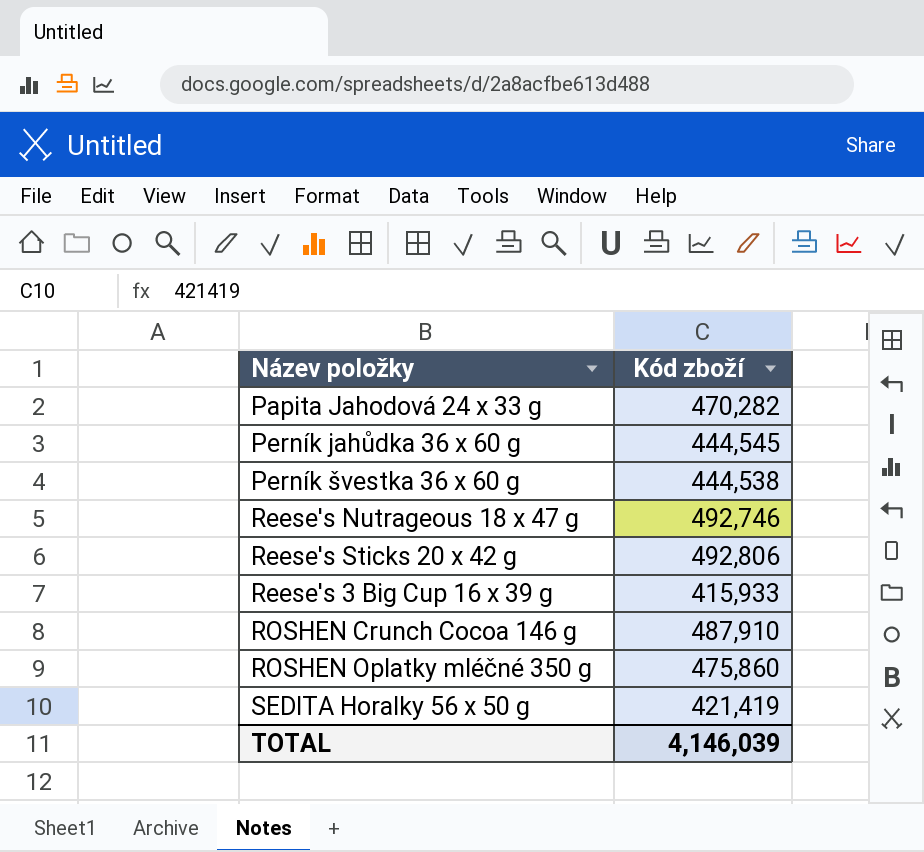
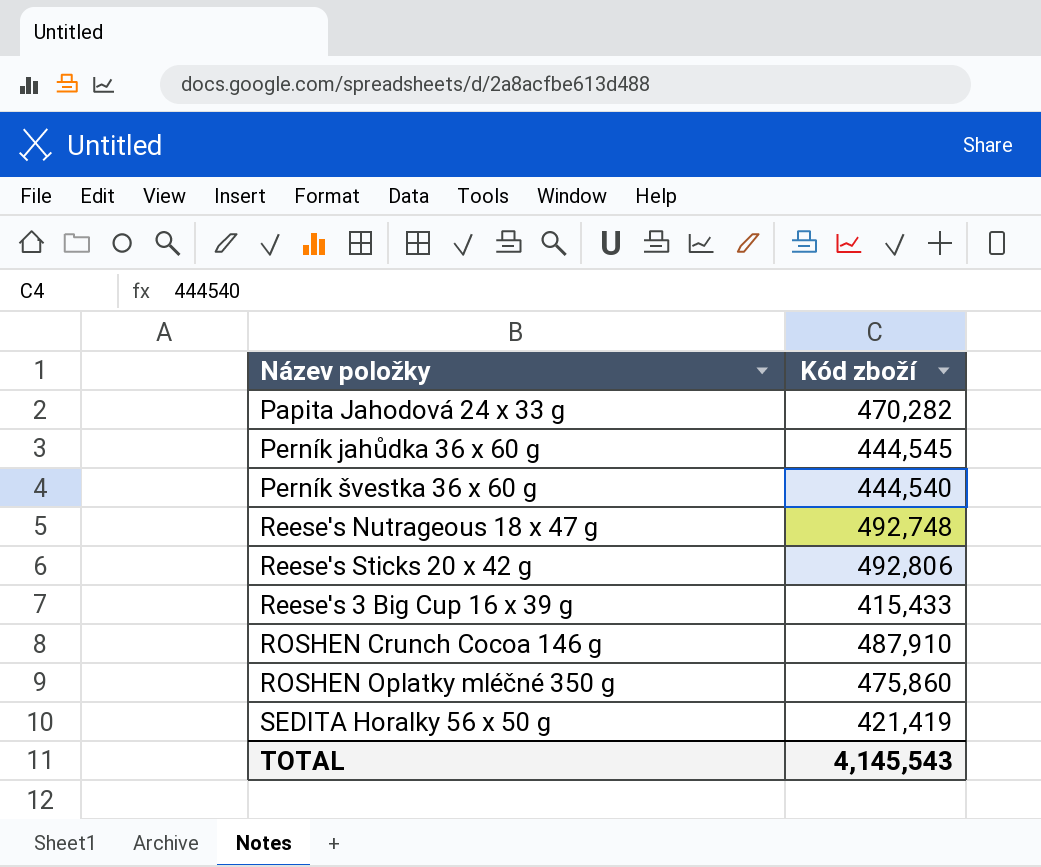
Perník švestka 36 x 60 g | Kód zboží: 444,538 -> 444,540
Reese's Nutrageous 18 x 47 g | Kód zboží: 492,746 -> 492,748
Reese's 3 Big Cup 16 x 39 g | Kód zboží: 415,933 -> 415,433
TOTAL | Kód zboží: 4,146,039 -> 4,145,543

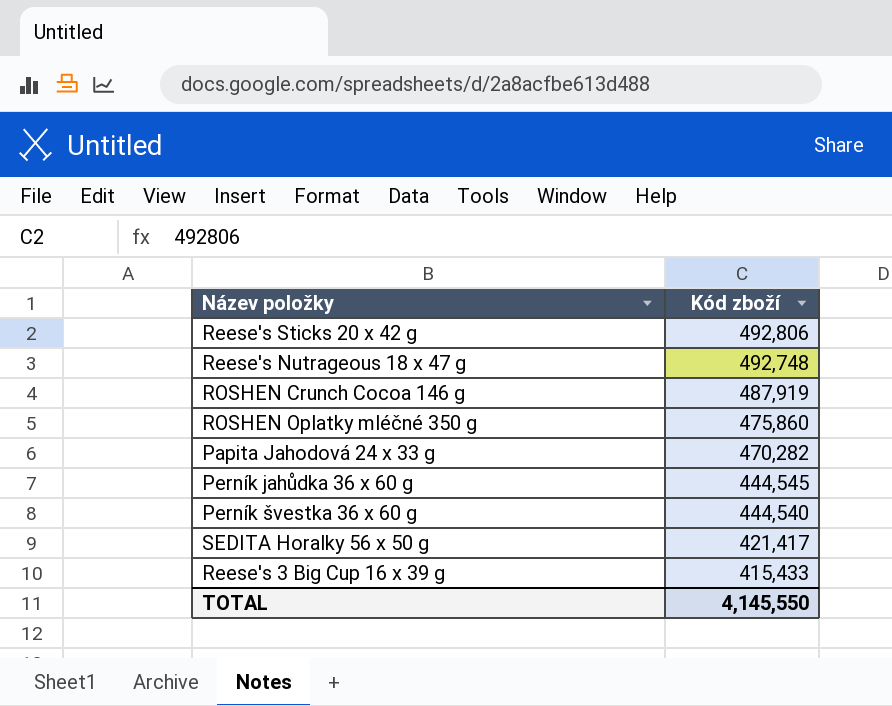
row order: none -> Kód zboží descending
ROSHEN Crunch Cocoa 146 g | Kód zboží: 487,910 -> 487,919
SEDITA Horalky 56 x 50 g | Kód zboží: 421,419 -> 421,417
TOTAL | Kód zboží: 4,145,543 -> 4,145,550

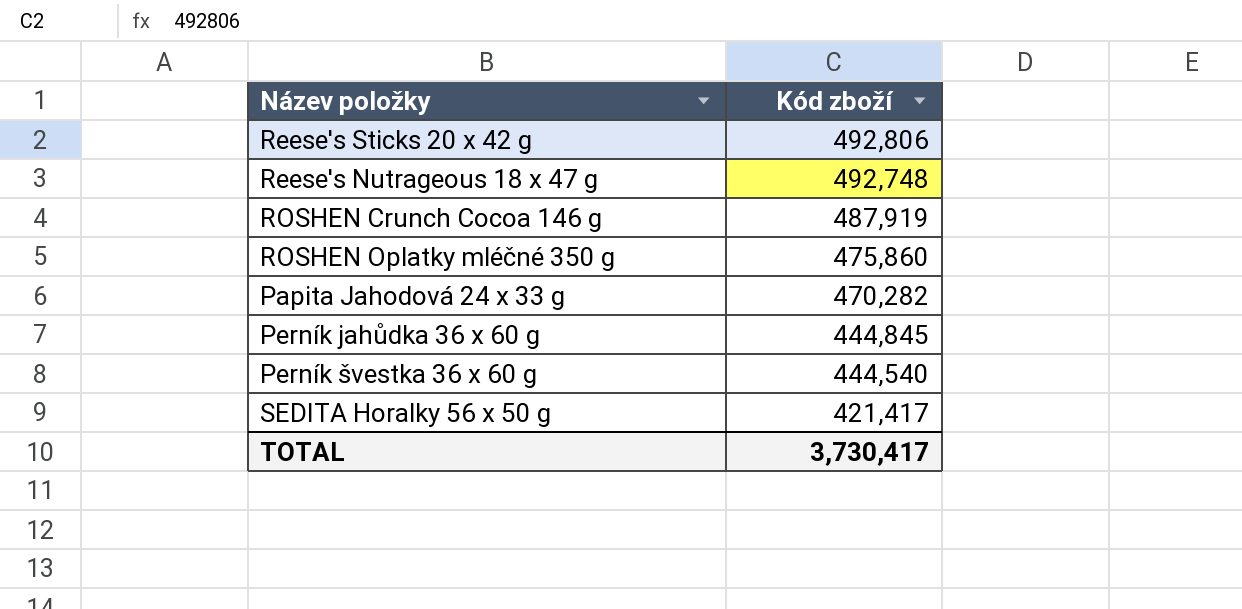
row Reese's 3 Big Cup 16 x 39 g: 415,433 -> none
Perník jahůdka 36 x 60 g | Kód zboží: 444,545 -> 444,845
TOTAL | Kód zboží: 4,145,550 -> 3,730,417

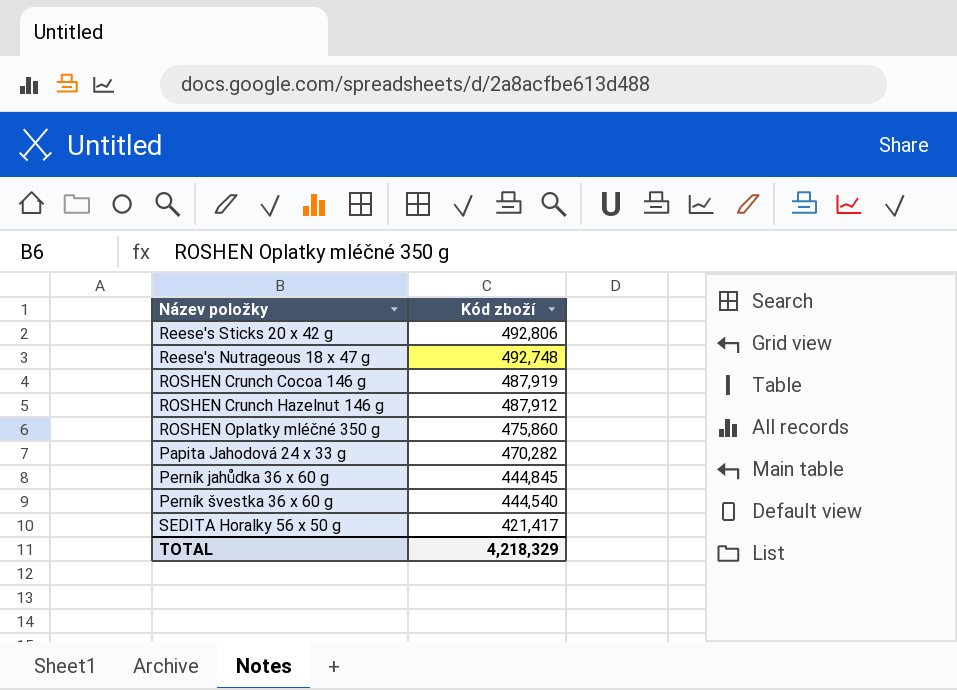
row ROSHEN Crunch Hazelnut 146 g: none -> 487,912
TOTAL | Kód zboží: 3,730,417 -> 4,218,329

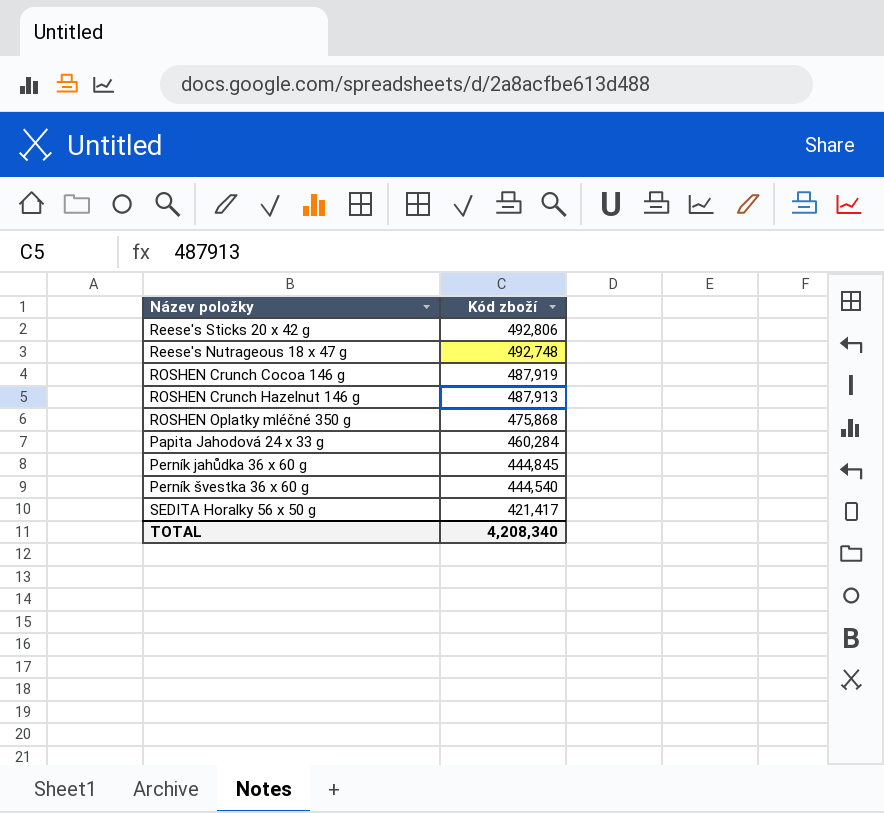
ROSHEN Crunch Hazelnut 146 g | Kód zboží: 487,912 -> 487,913
ROSHEN Oplatky mléčné 350 g | Kód zboží: 475,860 -> 475,868
Papita Jahodová 24 x 33 g | Kód zboží: 470,282 -> 460,284
TOTAL | Kód zboží: 4,218,329 -> 4,208,340

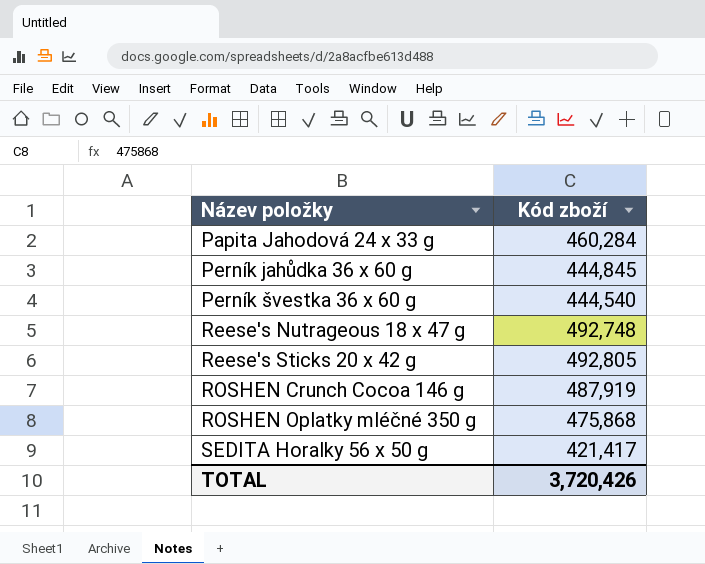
row order: Kód zboží descending -> Název položky ascending
row ROSHEN Crunch Hazelnut 146 g: 487,913 -> none
Reese's Sticks 20 x 42 g | Kód zboží: 492,806 -> 492,805
TOTAL | Kód zboží: 4,208,340 -> 3,720,426

